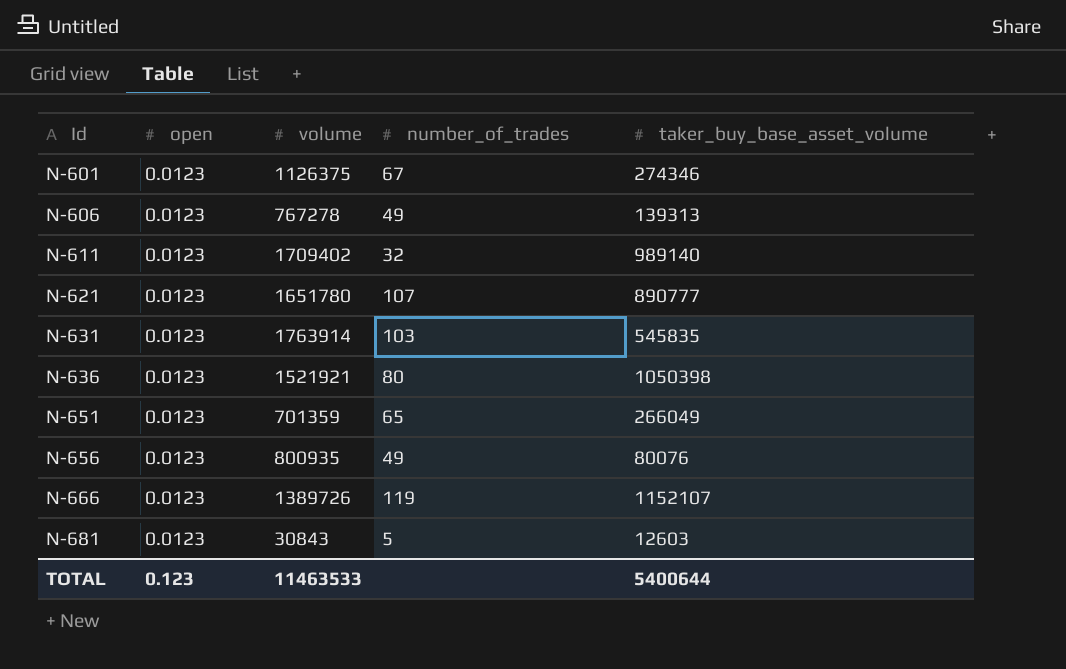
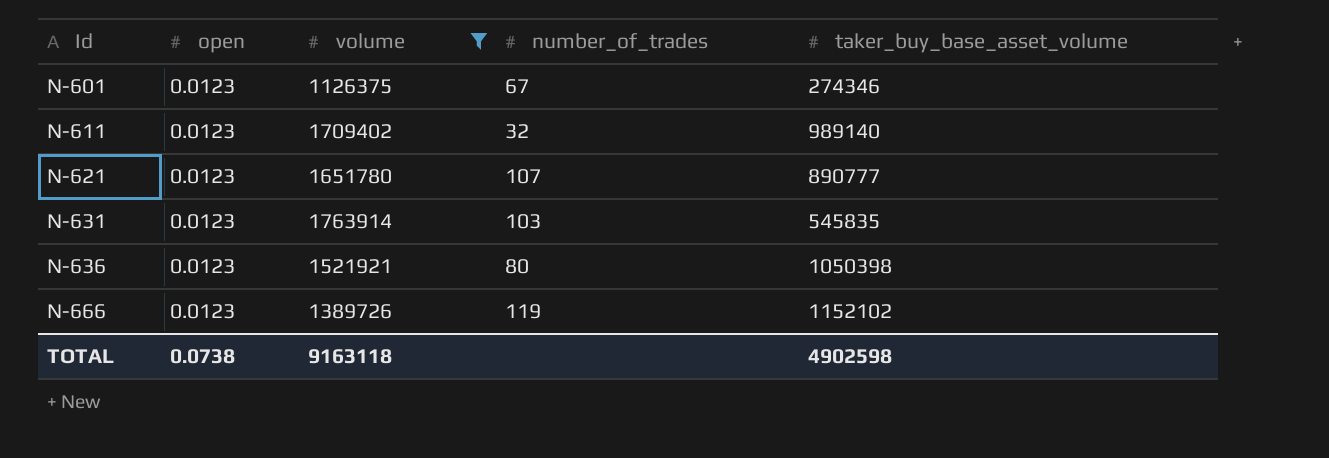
filter: none -> volume >= 1126375
N-666 | taker_buy_base_asset_volume: 1152107 -> 1152102
TOTAL | open: 0.123 -> 0.0738
TOTAL | volume: 11463533 -> 9163118
TOTAL | taker_buy_base_asset_volume: 5400644 -> 4902598

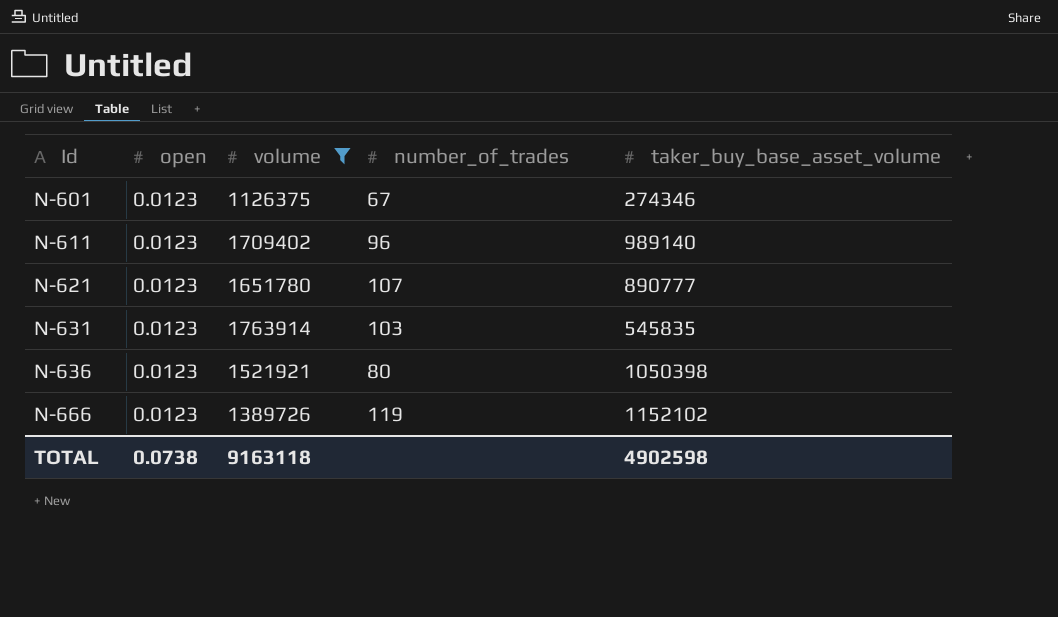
N-611 | number_of_trades: 32 -> 96

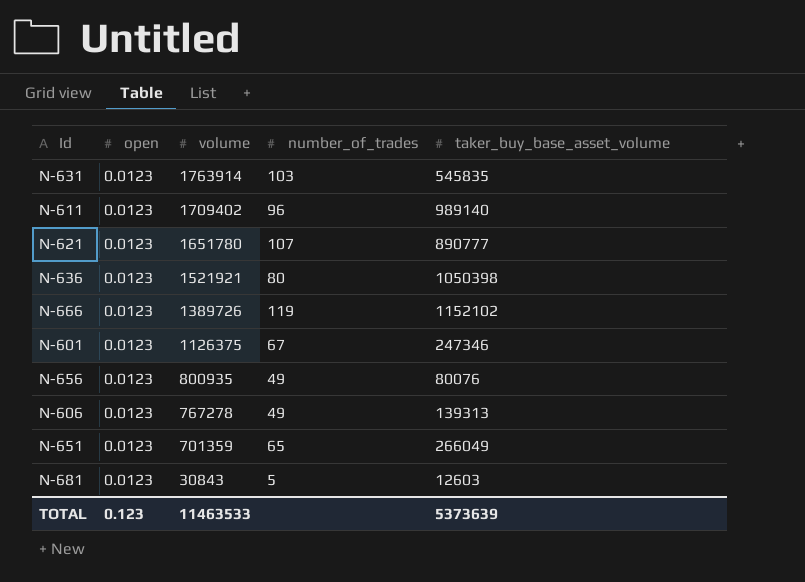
filter: volume >= 1126375 -> none
row order: Id ascending -> volume descending
N-601 | taker_buy_base_asset_volume: 274346 -> 247346
TOTAL | open: 0.0738 -> 0.123
TOTAL | volume: 9163118 -> 11463533
TOTAL | taker_buy_base_asset_volume: 4902598 -> 5373639

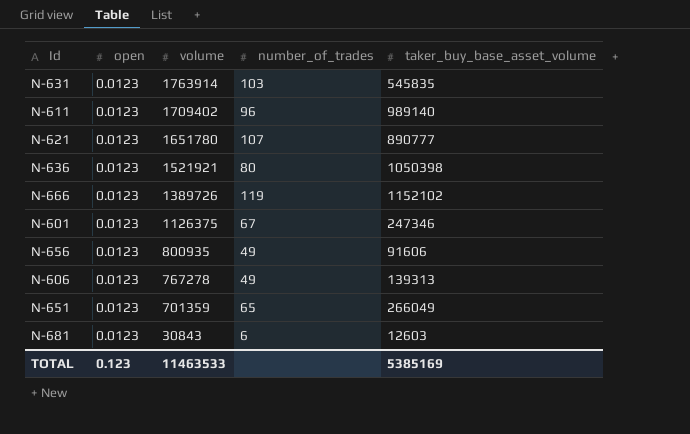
N-656 | taker_buy_base_asset_volume: 80076 -> 91606
N-681 | number_of_trades: 5 -> 6
TOTAL | taker_buy_base_asset_volume: 5373639 -> 5385169

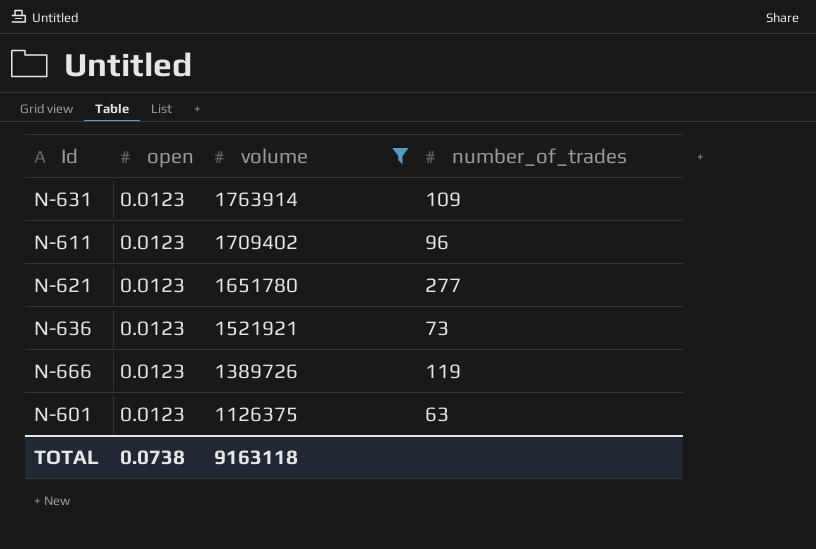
filter: none -> volume >= 1126375
column taker_buy_base_asset_volume | position: 5 -> none
N-631 | number_of_trades: 103 -> 109
N-621 | number_of_trades: 107 -> 277
N-636 | number_of_trades: 80 -> 73
N-601 | number_of_trades: 67 -> 63
TOTAL | open: 0.123 -> 0.0738
TOTAL | volume: 11463533 -> 9163118

